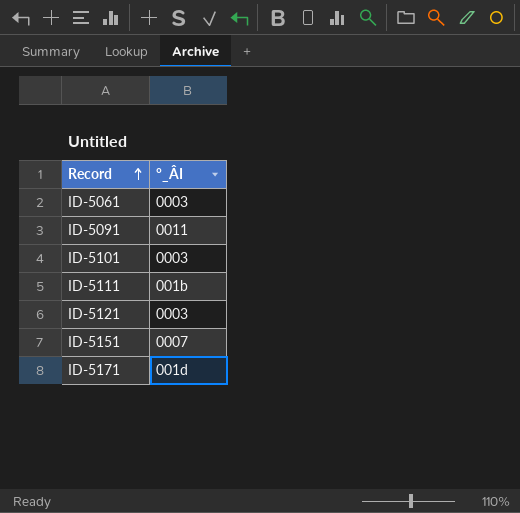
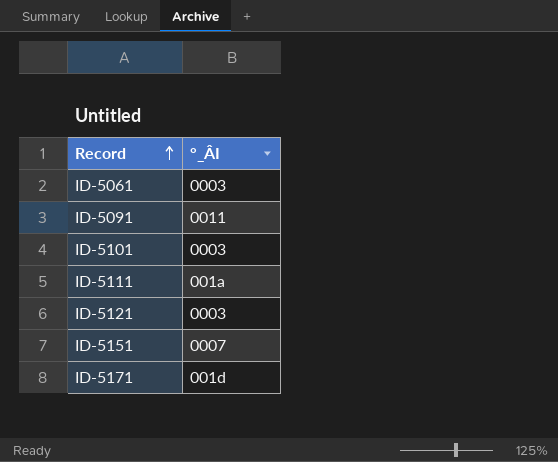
ID-5111 | °_ÂI: 001b -> 001a

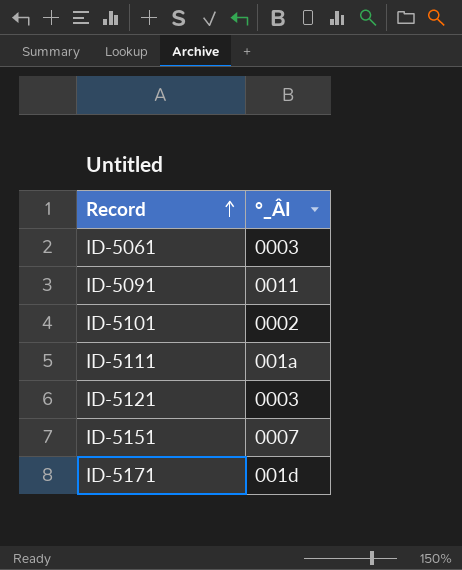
ID-5101 | °_ÂI: 0003 -> 0002

